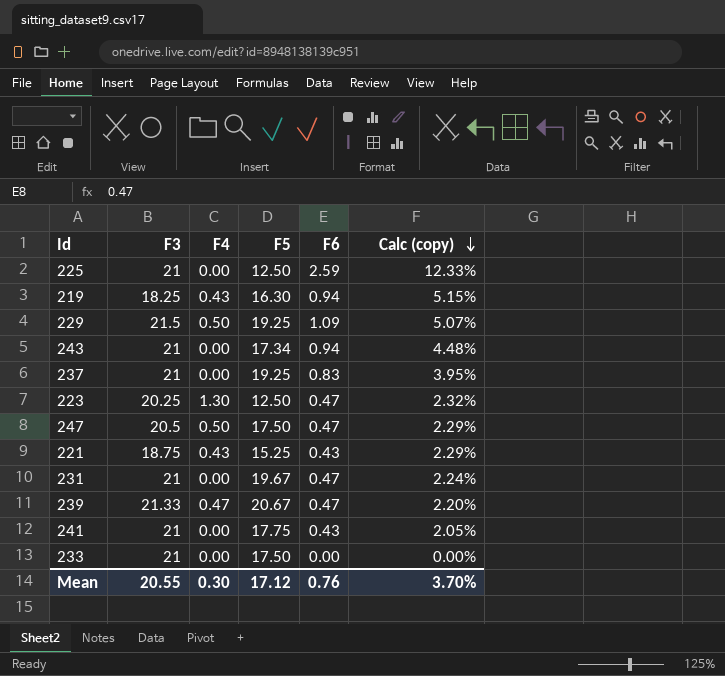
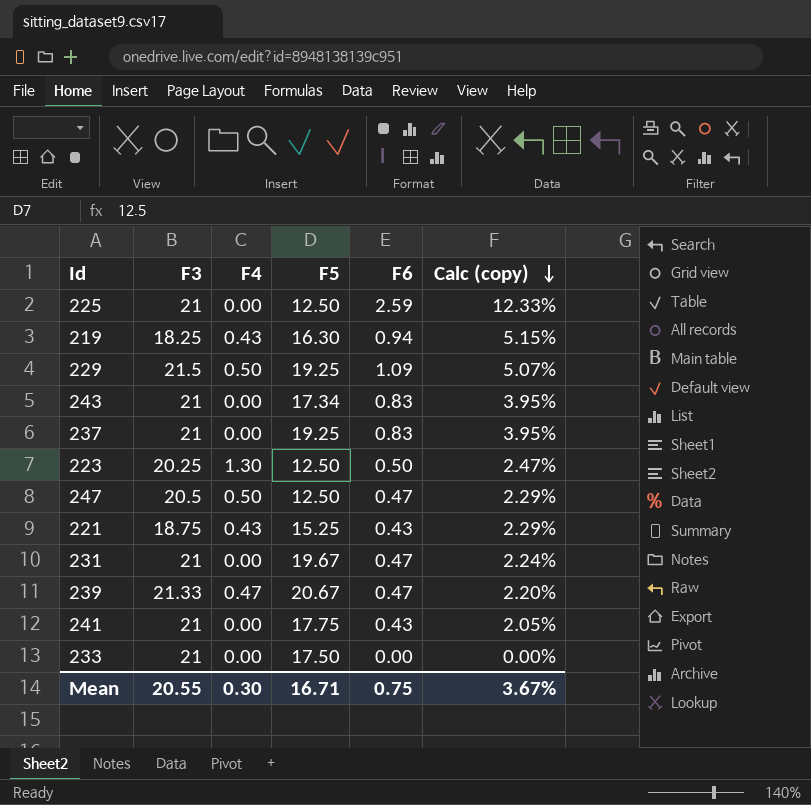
243 | F6: 0.94 -> 0.83
243 | Calc (copy): 4.48% -> 3.95%
223 | F6: 0.47 -> 0.50
223 | Calc (copy): 2.32% -> 2.47%
247 | F5: 17.50 -> 12.50
Mean | F5: 17.12 -> 16.71
Mean | F6: 0.76 -> 0.75
Mean | Calc (copy): 3.70% -> 3.67%

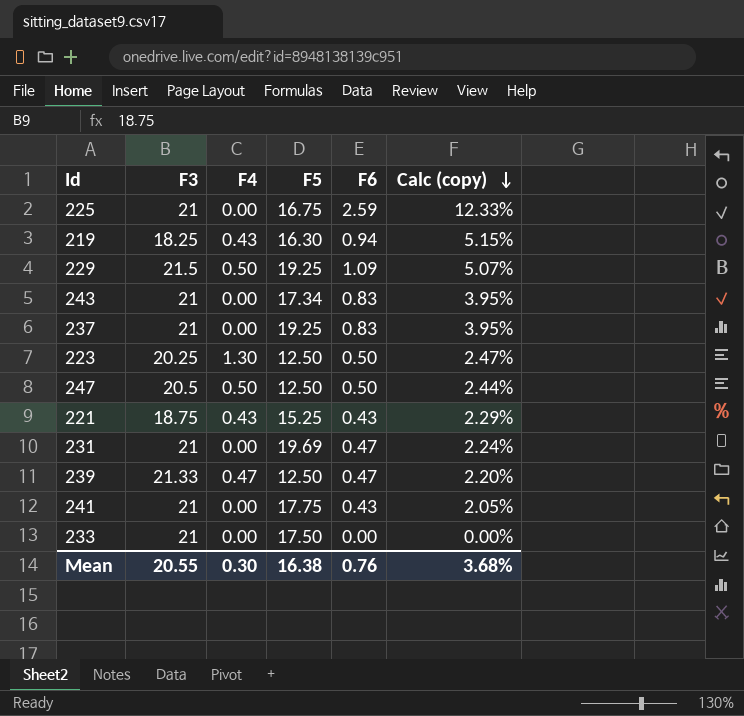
225 | F5: 12.50 -> 16.75
247 | F6: 0.47 -> 0.50
247 | Calc (copy): 2.29% -> 2.44%
231 | F5: 19.67 -> 19.69
239 | F5: 20.67 -> 12.50
Mean | F5: 16.71 -> 16.38
Mean | F6: 0.75 -> 0.76
Mean | Calc (copy): 3.67% -> 3.68%

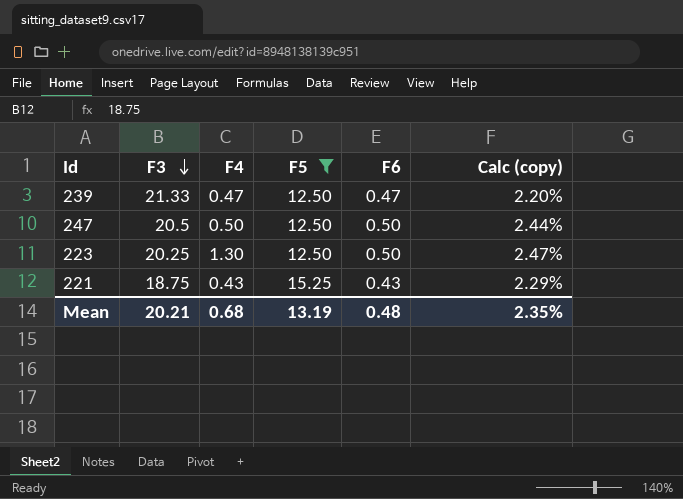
filter: none -> F5 <= 15.25
row order: Calc (copy) descending -> F3 descending
Mean | F3: 20.55 -> 20.21
Mean | F4: 0.30 -> 0.68
Mean | F5: 16.38 -> 13.19
Mean | F6: 0.76 -> 0.48
Mean | Calc (copy): 3.68% -> 2.35%

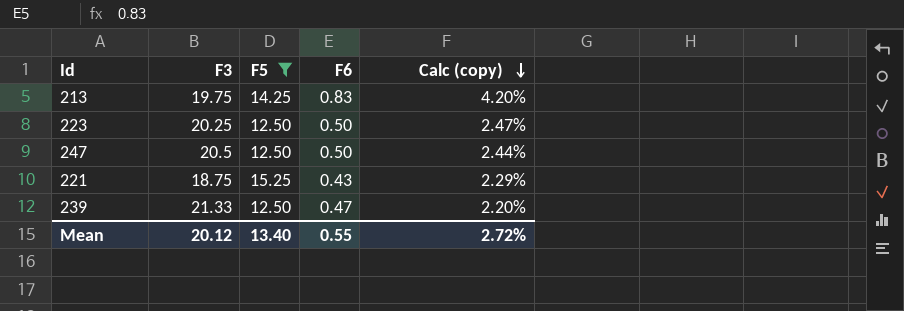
row order: F3 descending -> Calc (copy) descending
column F4 | position: 3 -> none
row 213: none -> 19.75 | 14.25 | 0.83 | 4.20%
Mean | F3: 20.21 -> 20.12
Mean | F5: 13.19 -> 13.40
Mean | F6: 0.48 -> 0.55
Mean | Calc (copy): 2.35% -> 2.72%

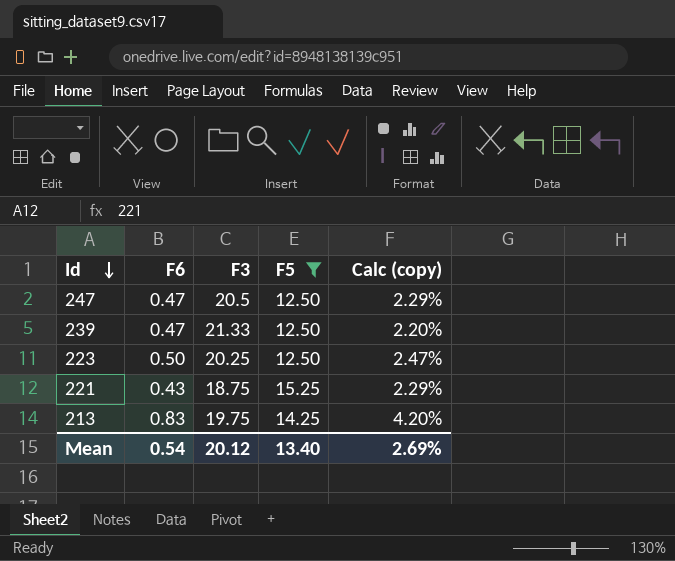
row order: Calc (copy) descending -> Id descending
column F6 | position: 4 -> 2
247 | F6: 0.50 -> 0.47
247 | Calc (copy): 2.44% -> 2.29%
Mean | F6: 0.55 -> 0.54
Mean | Calc (copy): 2.72% -> 2.69%

